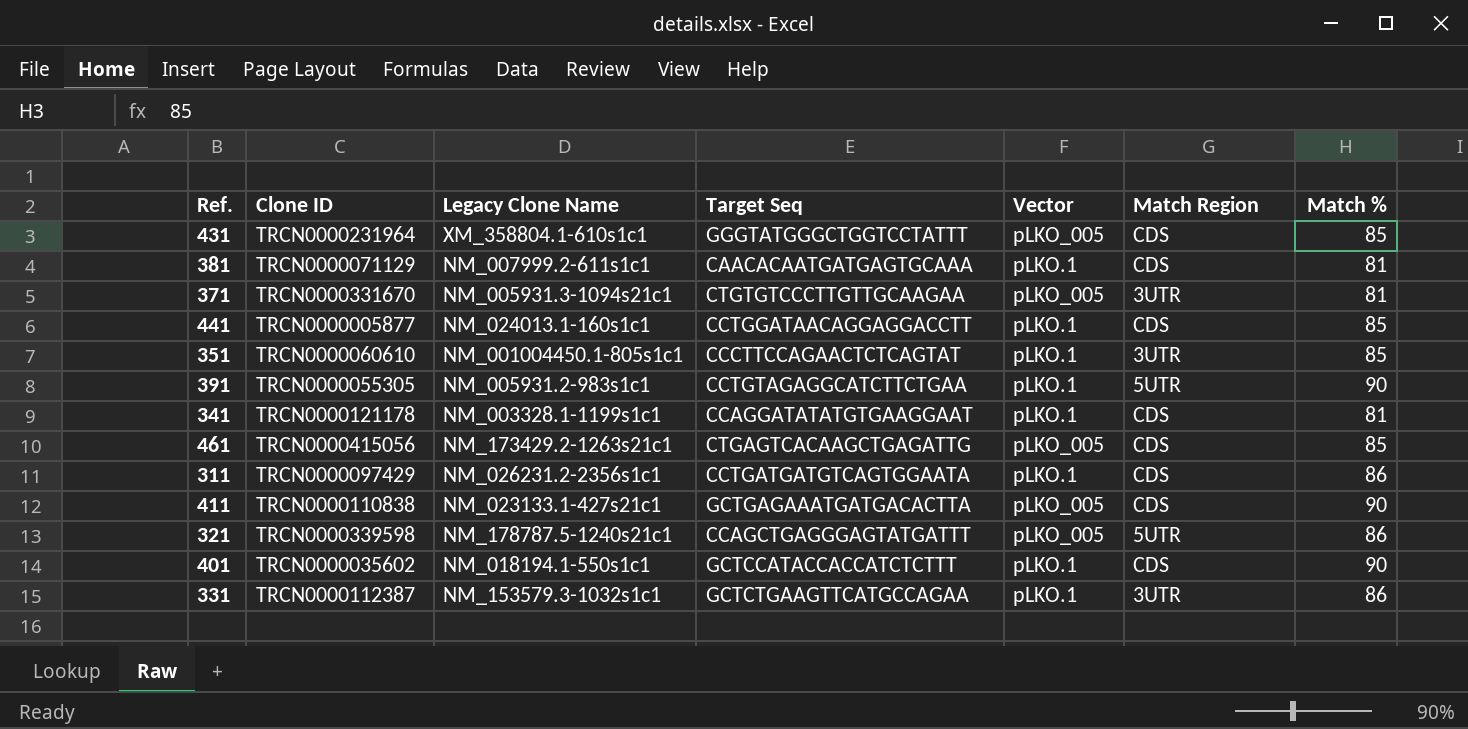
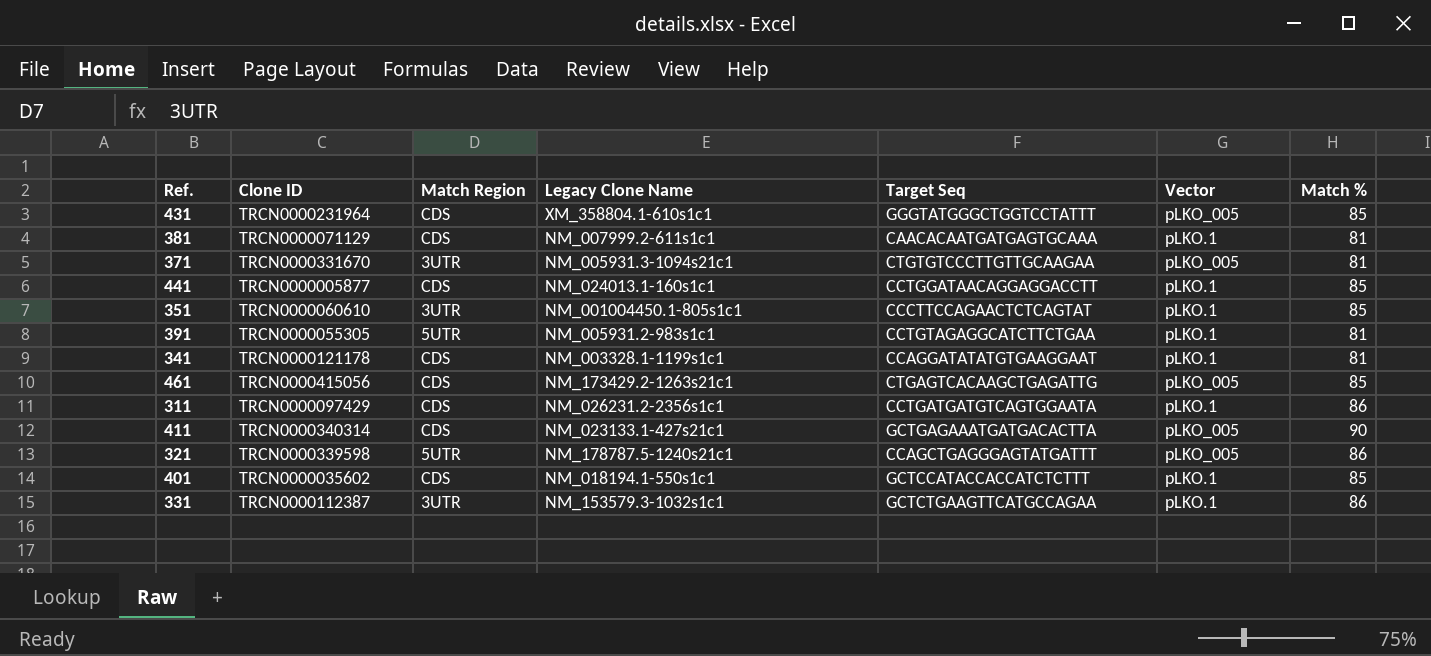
column Match Region | position: 6 -> 3
391 | Match %: 90 -> 81
411 | Clone ID: TRCN0000110838 -> TRCN0000340314
401 | Match %: 90 -> 85

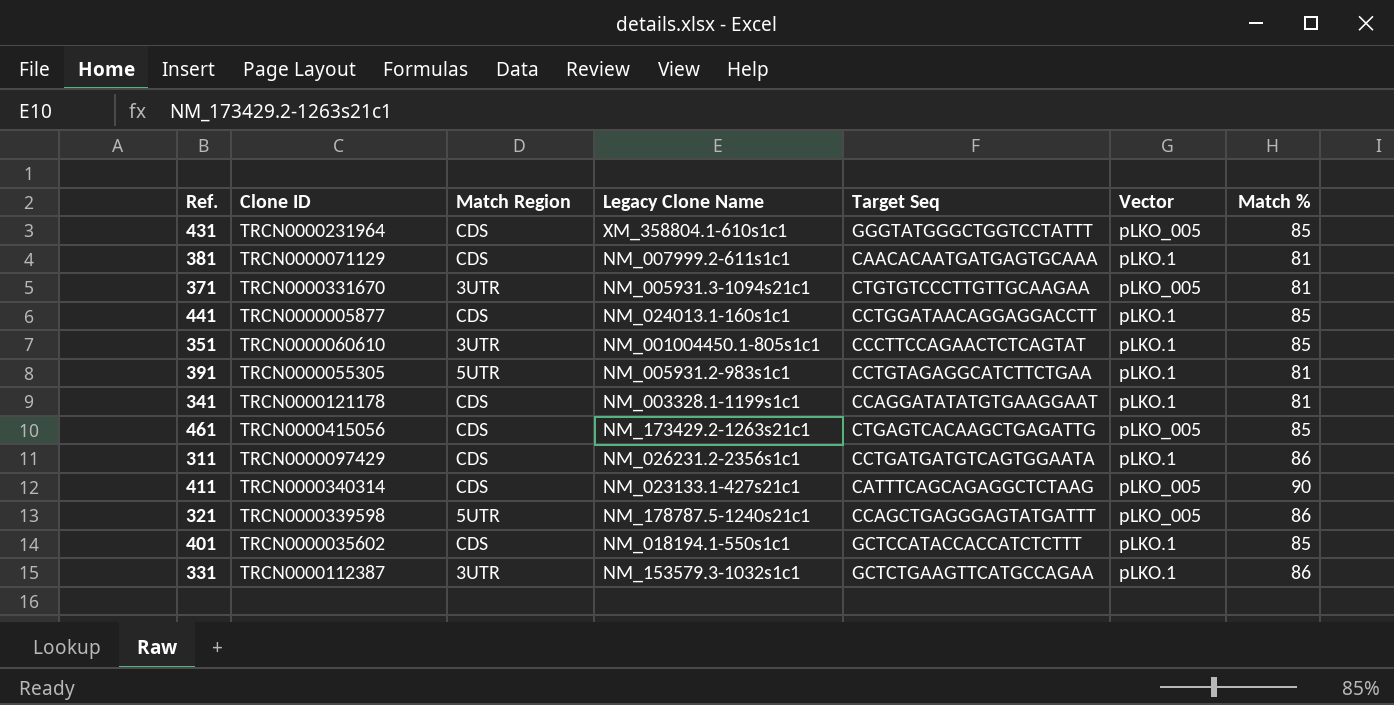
411 | Target Seq: GCTGAGAAATGATGACACTTA -> CATTTCAGCAGAGGCTCTAAG

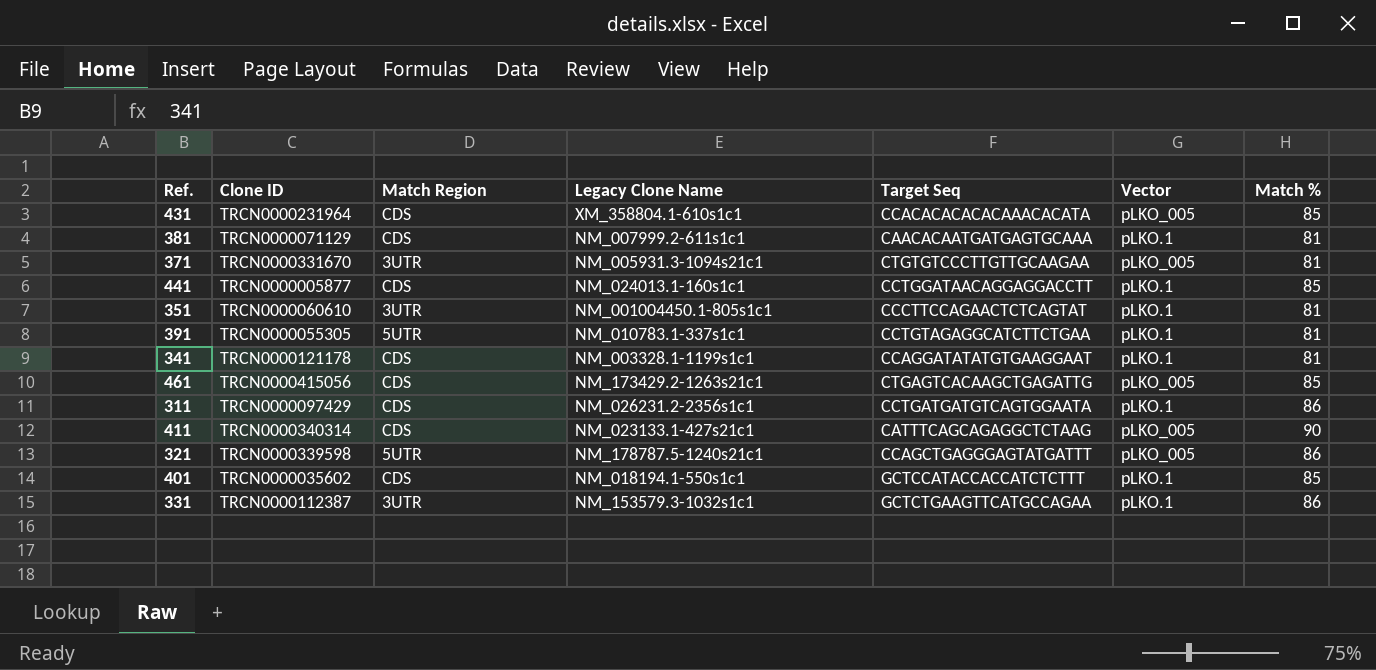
431 | Target Seq: GGGTATGGGCTGGTCCTATTT -> CCACACACACACAAACACATA
351 | Match %: 85 -> 81
391 | Legacy Clone Name: NM_005931.2-983s1c1 -> NM_010783.1-337s1c1

